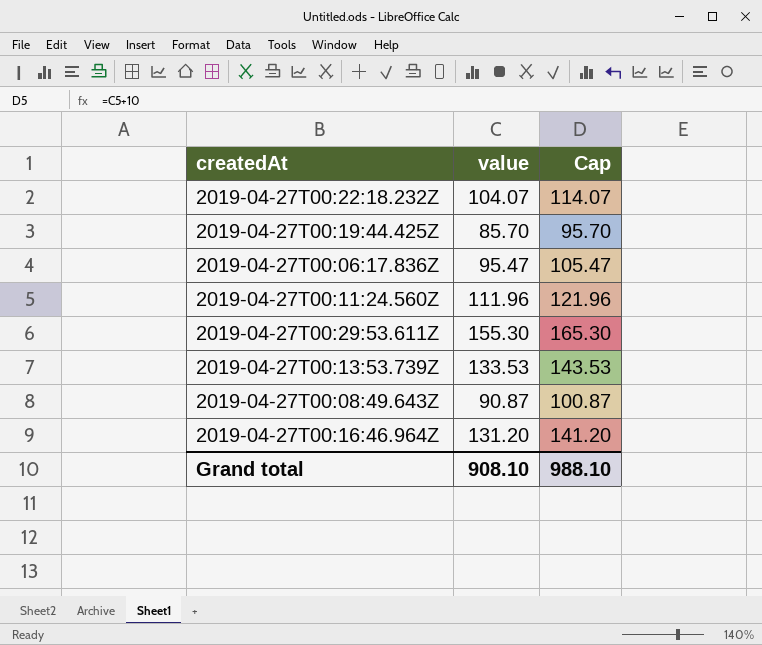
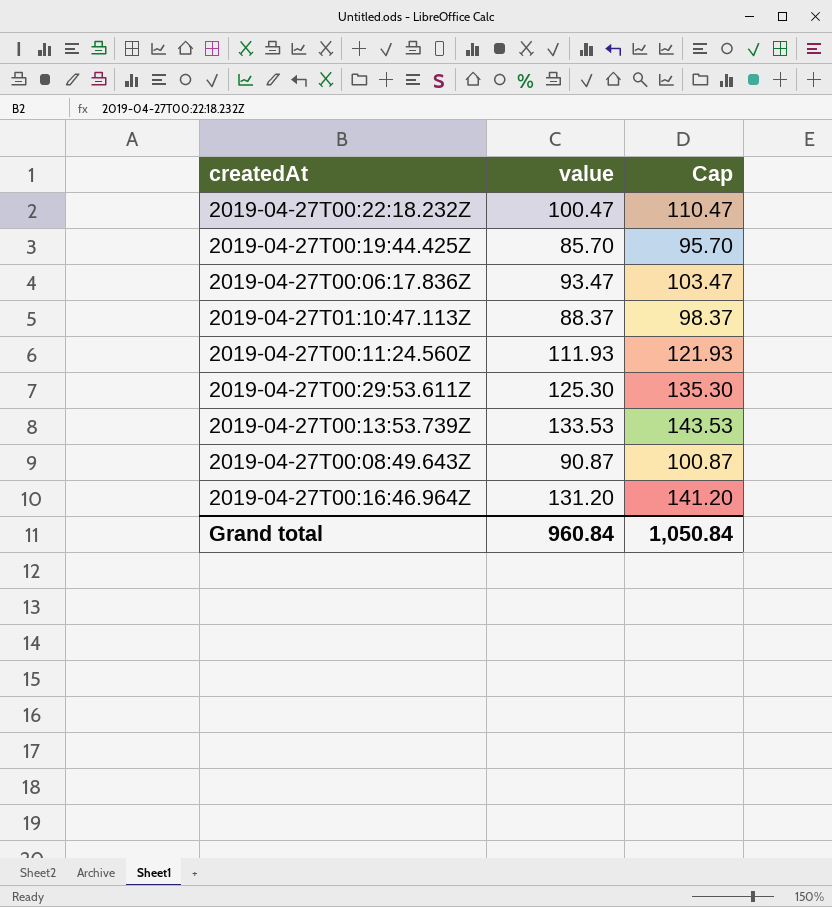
2019-04-27T00:22:18.232Z | value: 104.07 -> 100.47
2019-04-27T00:22:18.232Z | Cap: 114.07 -> 110.47
2019-04-27T00:06:17.836Z | value: 95.47 -> 93.47
2019-04-27T00:06:17.836Z | Cap: 105.47 -> 103.47
row 2019-04-27T01:10:47.113Z: none -> 88.37 | 98.37
2019-04-27T00:11:24.560Z | value: 111.96 -> 111.93
2019-04-27T00:11:24.560Z | Cap: 121.96 -> 121.93
2019-04-27T00:29:53.611Z | value: 155.30 -> 125.30
2019-04-27T00:29:53.611Z | Cap: 165.30 -> 135.30
Grand total | value: 908.10 -> 960.84
Grand total | Cap: 988.10 -> 1,050.84

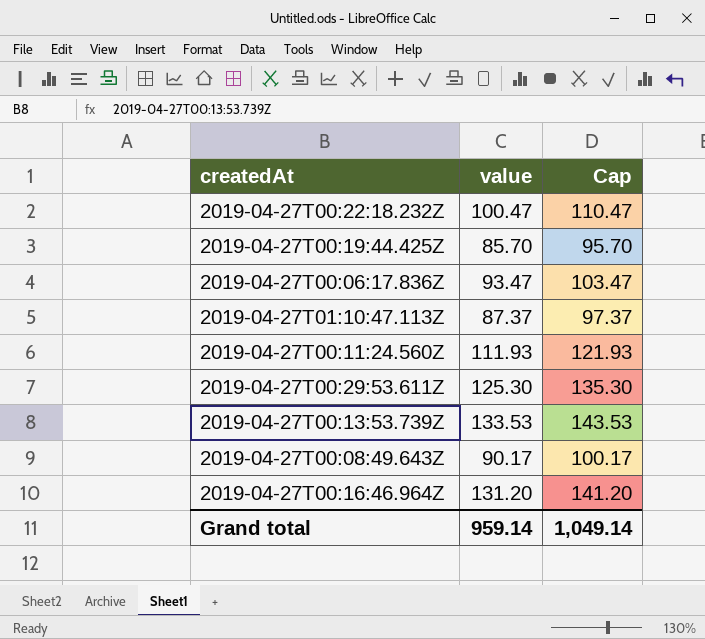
2019-04-27T01:10:47.113Z | value: 88.37 -> 87.37
2019-04-27T01:10:47.113Z | Cap: 98.37 -> 97.37
2019-04-27T00:08:49.643Z | value: 90.87 -> 90.17
2019-04-27T00:08:49.643Z | Cap: 100.87 -> 100.17
Grand total | value: 960.84 -> 959.14
Grand total | Cap: 1,050.84 -> 1,049.14

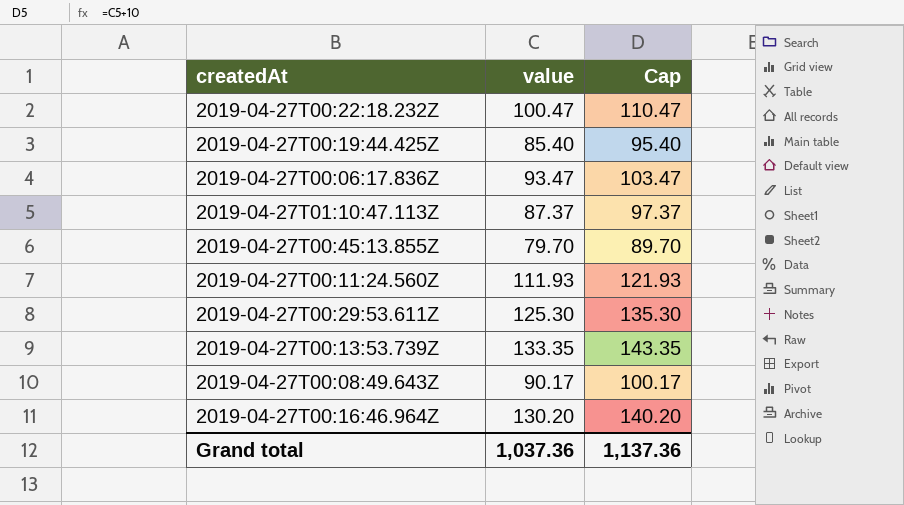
2019-04-27T00:19:44.425Z | value: 85.70 -> 85.40
2019-04-27T00:19:44.425Z | Cap: 95.70 -> 95.40
row 2019-04-27T00:45:13.855Z: none -> 79.70 | 89.70
2019-04-27T00:13:53.739Z | value: 133.53 -> 133.35
2019-04-27T00:13:53.739Z | Cap: 143.53 -> 143.35
2019-04-27T00:16:46.964Z | value: 131.20 -> 130.20
2019-04-27T00:16:46.964Z | Cap: 141.20 -> 140.20
Grand total | value: 959.14 -> 1,037.36
Grand total | Cap: 1,049.14 -> 1,137.36

